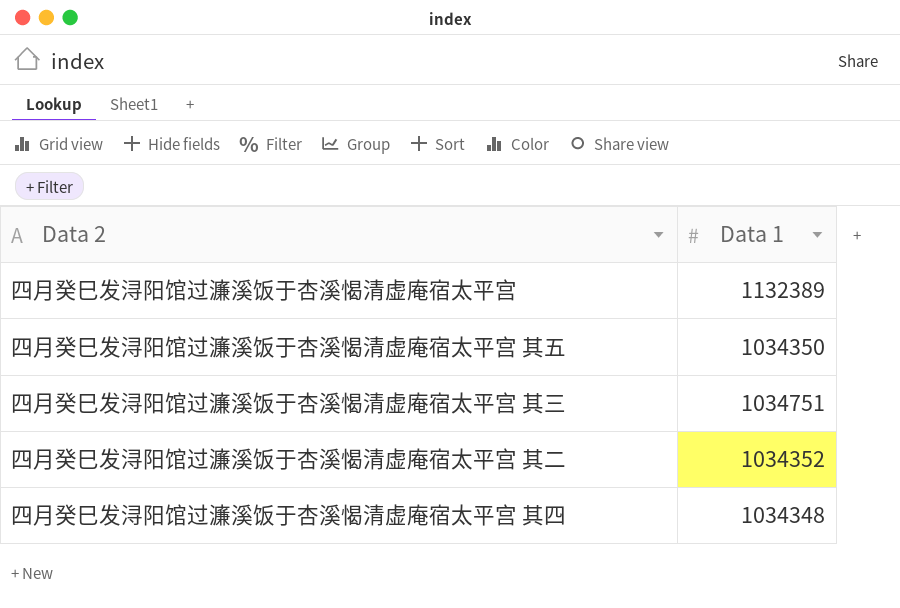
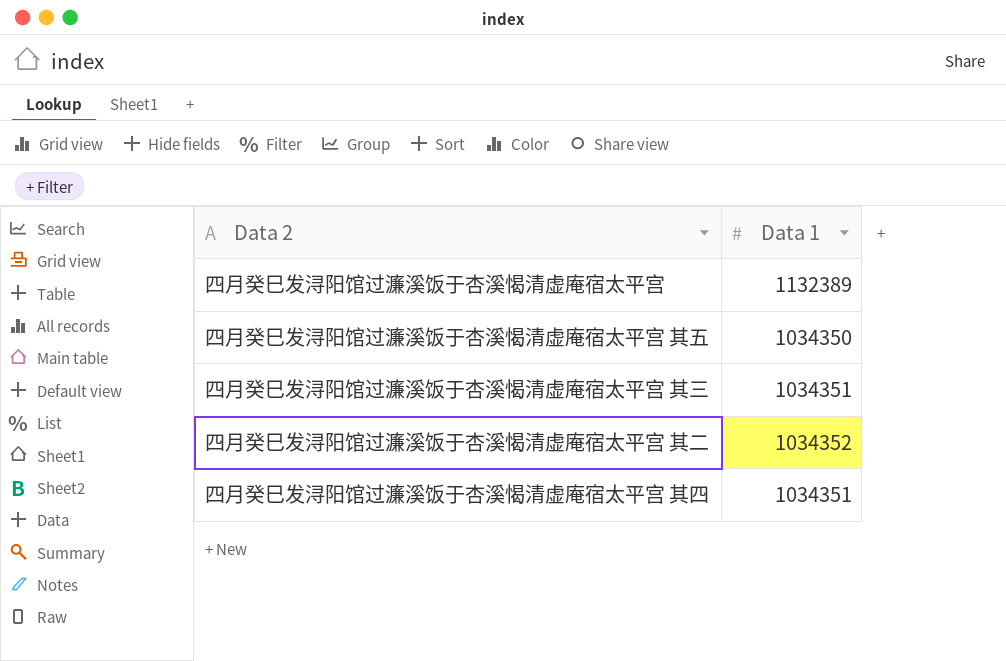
四月癸巳发浔阳馆过濂溪饭于杏溪愒清虚庵宿太平宫 其三 | Data 1: 1034751 -> 1034351
四月癸巳发浔阳馆过濂溪饭于杏溪愒清虚庵宿太平宫 其四 | Data 1: 1034348 -> 1034351

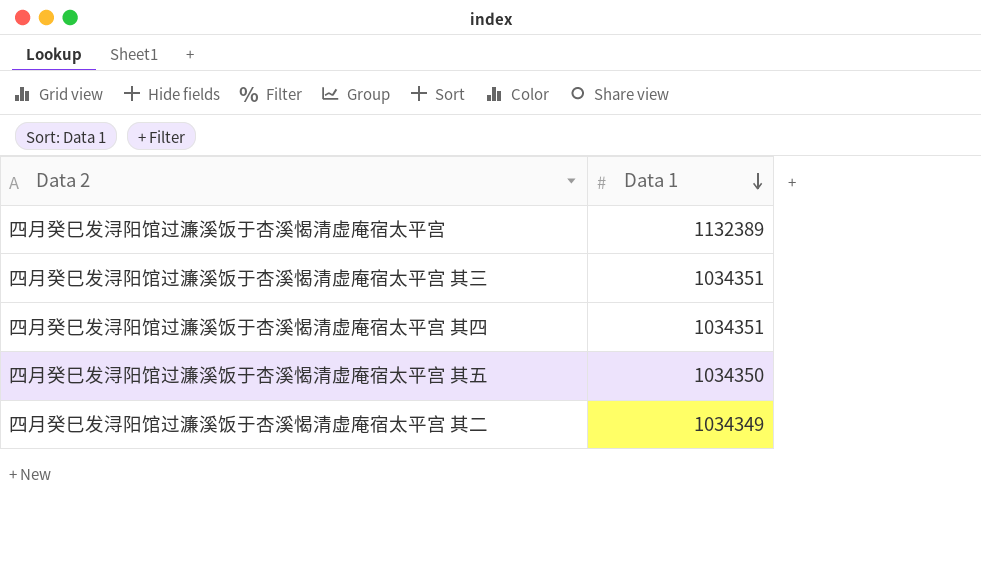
row order: none -> Data 1 descending
四月癸巳发浔阳馆过濂溪饭于杏溪愒清虚庵宿太平宫 其二 | Data 1: 1034352 -> 1034349

